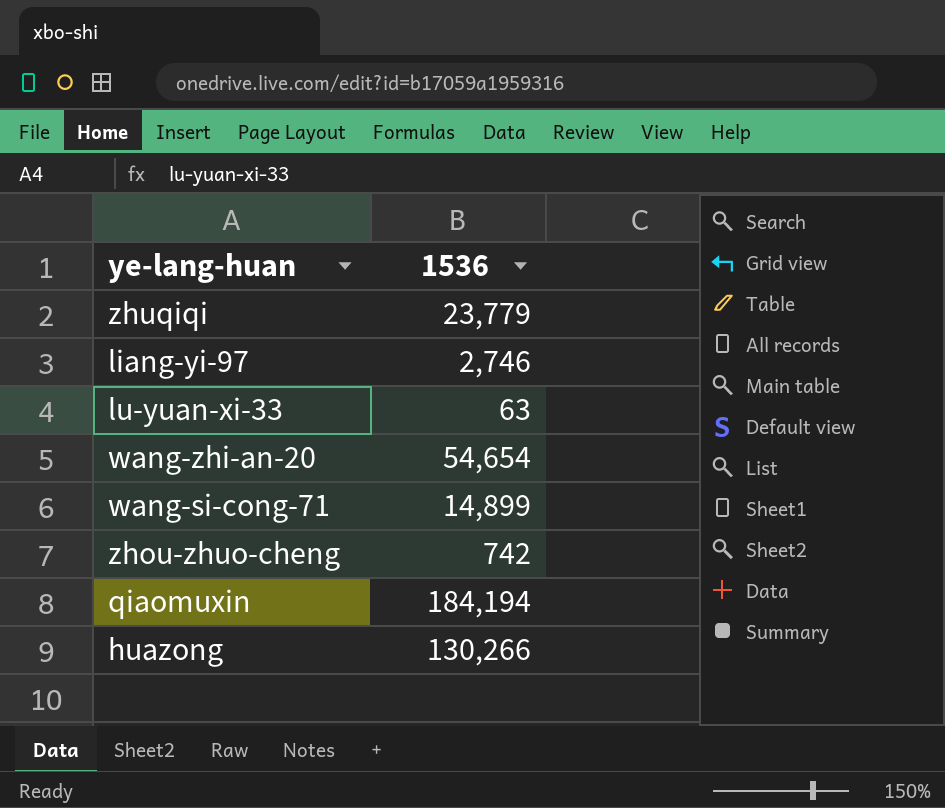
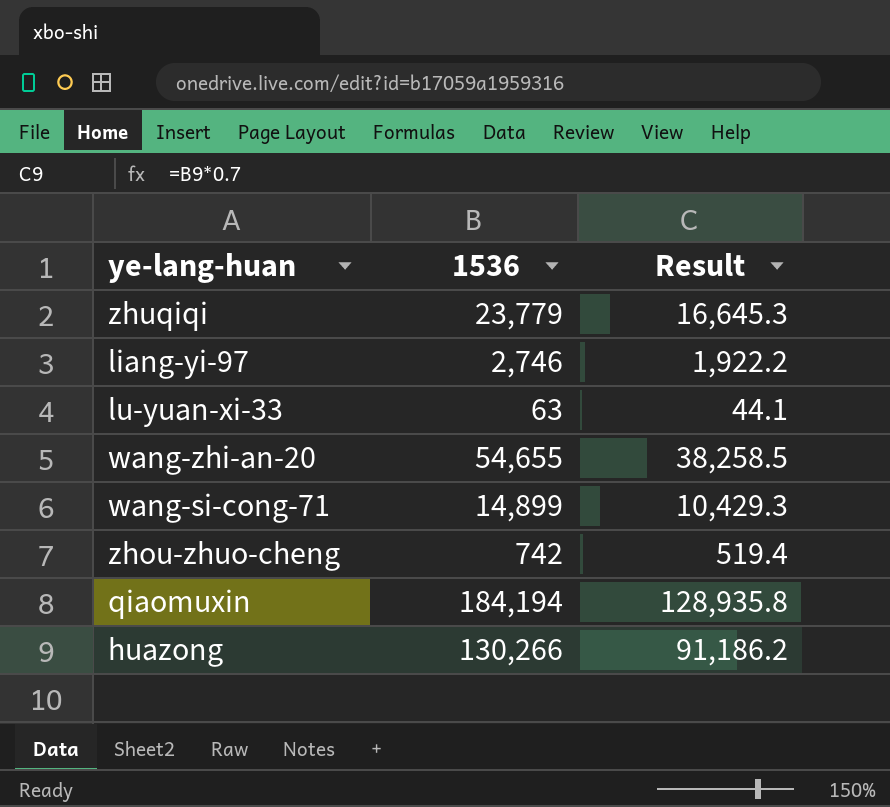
column Result | formula: none -> [1536] * 0.7
wang-zhi-an-20 | 1536: 54,654 -> 54,655

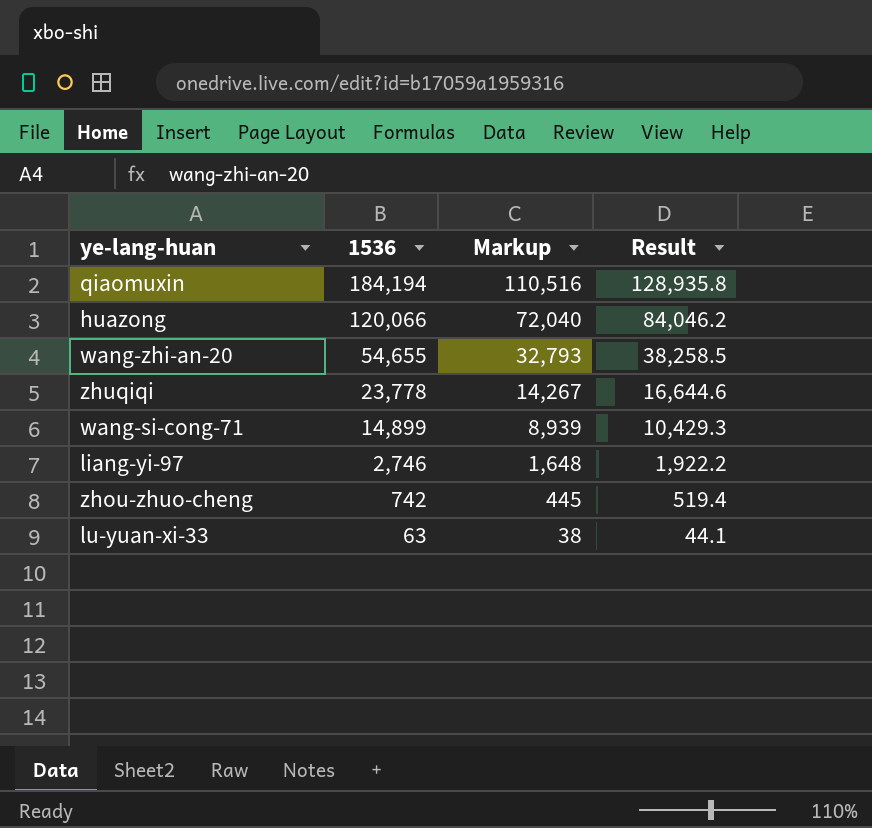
row order: none -> 1536 descending
column Markup | formula: none -> [1536] * 0.6
huazong | 1536: 130,266 -> 120,066
huazong | Result: 91,186.2 -> 84,046.2
zhuqiqi | 1536: 23,779 -> 23,778
zhuqiqi | Result: 16,645.3 -> 16,644.6

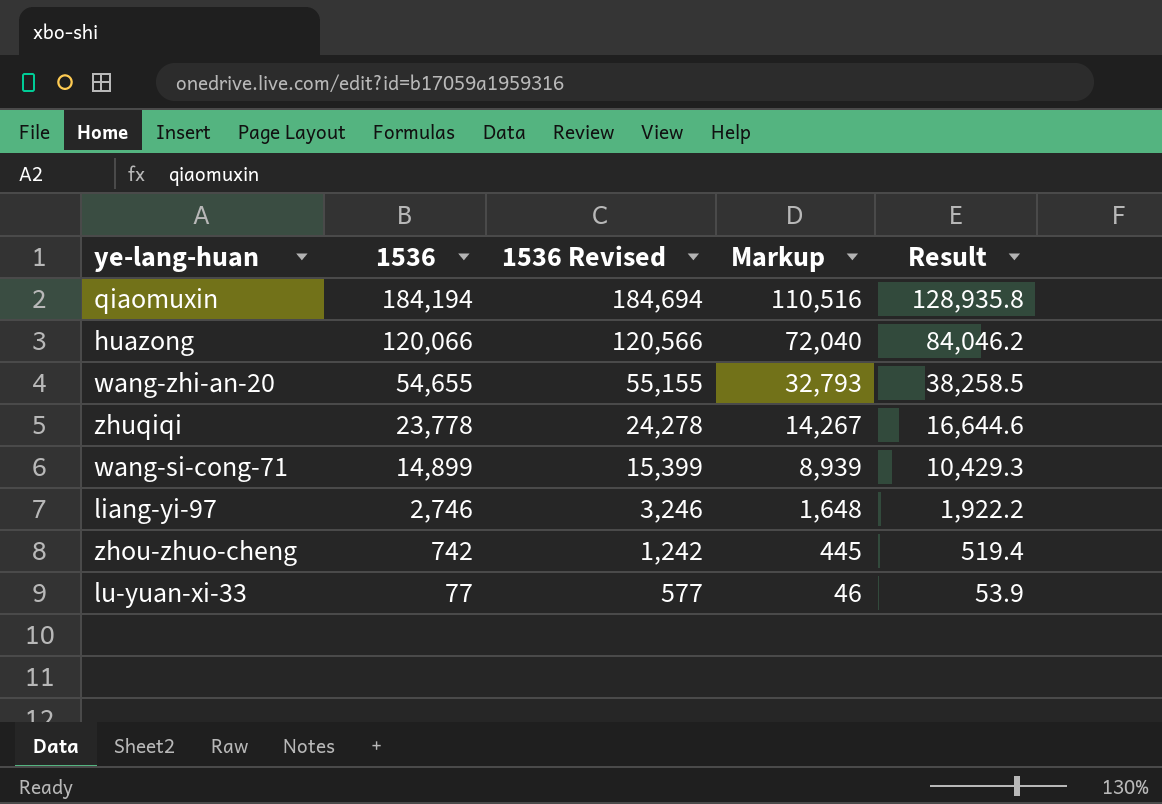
column 1536 Revised | formula: none -> [1536] + 500
lu-yuan-xi-33 | 1536: 63 -> 77
lu-yuan-xi-33 | Markup: 38 -> 46
lu-yuan-xi-33 | Result: 44.1 -> 53.9

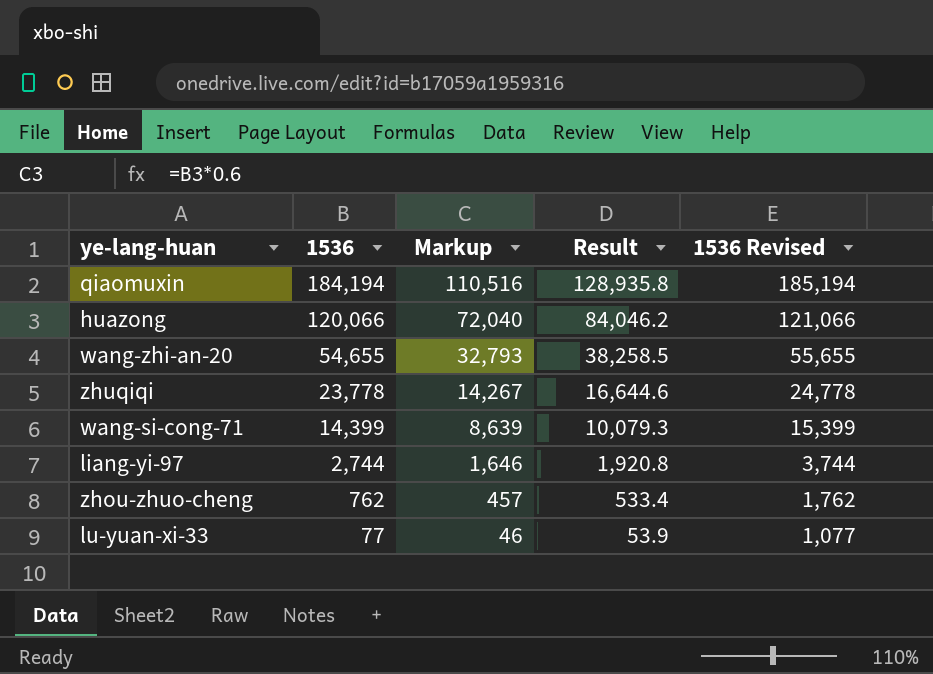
column 1536 Revised | formula: [1536] + 500 -> [1536] + 1000
column 1536 Revised | position: 3 -> 5
wang-si-cong-71 | 1536: 14,899 -> 14,399
wang-si-cong-71 | Markup: 8,939 -> 8,639
wang-si-cong-71 | Result: 10,429.3 -> 10,079.3
liang-yi-97 | 1536: 2,746 -> 2,744
liang-yi-97 | Markup: 1,648 -> 1,646
liang-yi-97 | Result: 1,922.2 -> 1,920.8
zhou-zhuo-cheng | 1536: 742 -> 762
zhou-zhuo-cheng | Markup: 445 -> 457
zhou-zhuo-cheng | Result: 519.4 -> 533.4

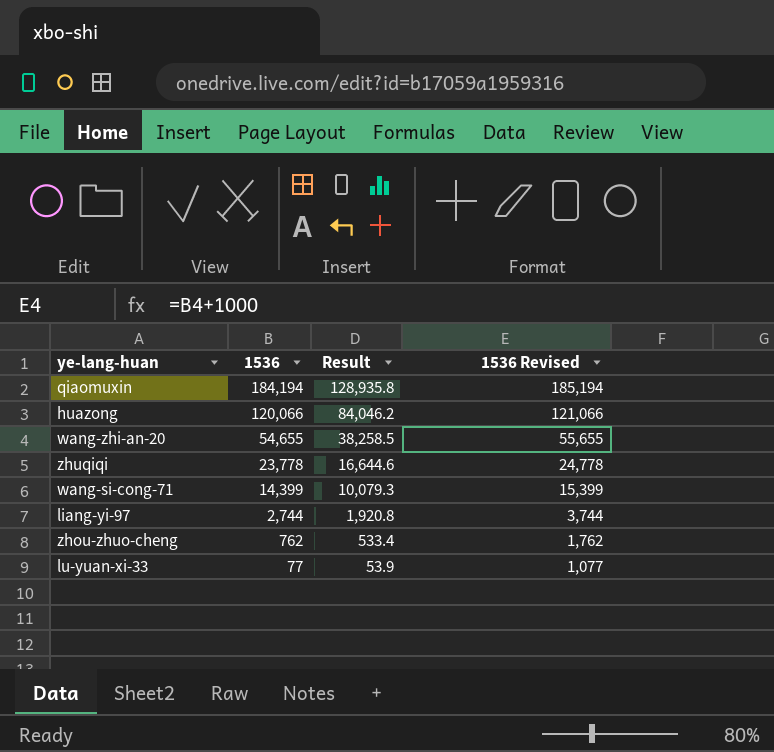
column Markup | formula: [1536] * 0.6 -> none

